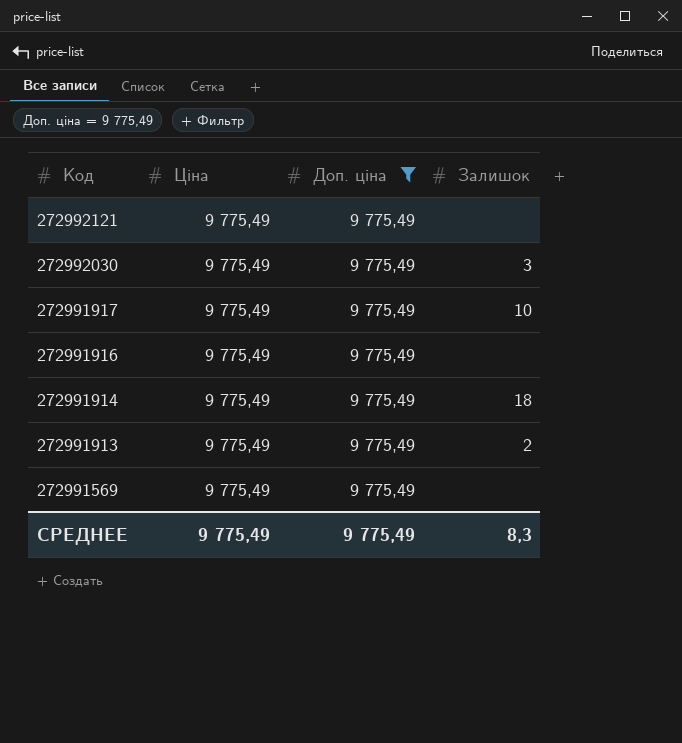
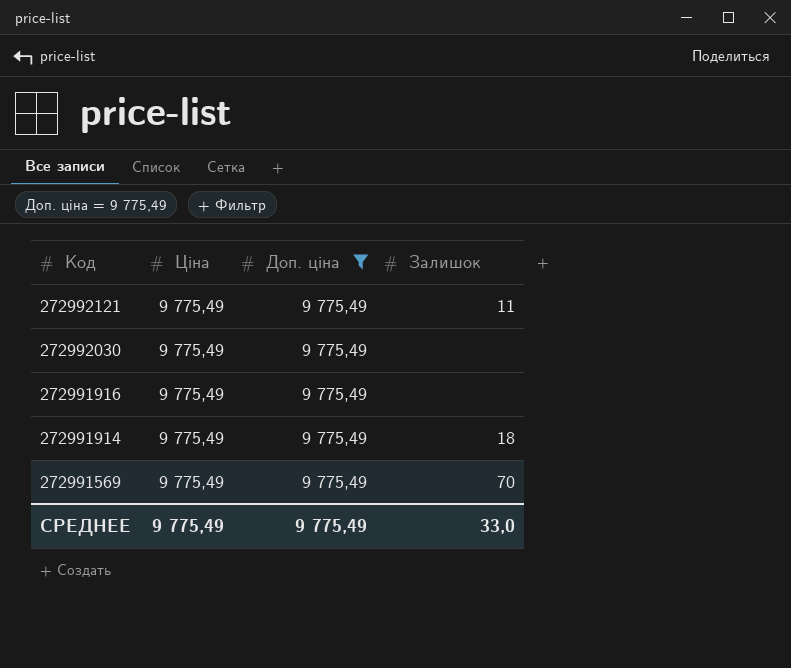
row 272991917: 9 775,49 | 9 775,49 | 10 -> none
row 272991913: 9 775,49 | 9 775,49 | 2 -> none
272992121 | Залишок: none -> 11
272992030 | Залишок: 3 -> none
272991569 | Залишок: none -> 70
СРЕДНЕЕ | Залишок: 8,3 -> 33,0

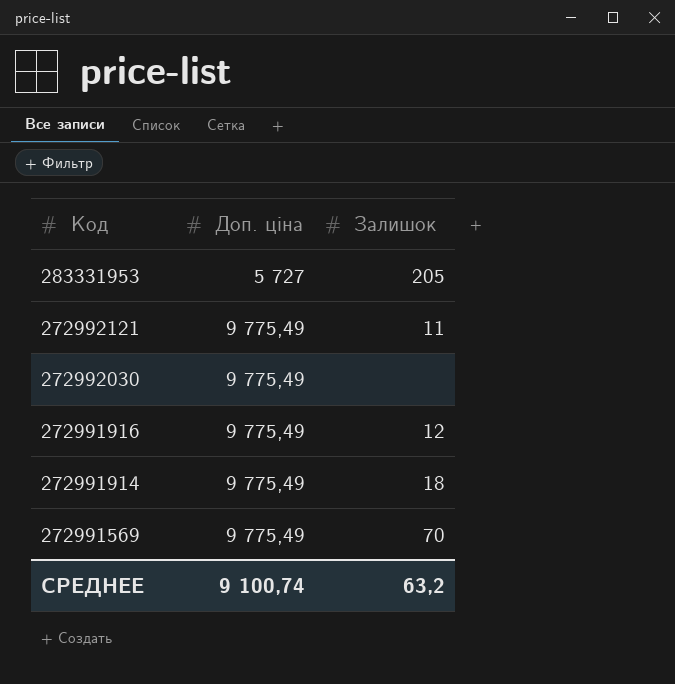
filter: Доп. ціна = 9 775,49 -> none
column Ціна | position: 2 -> none
272991916 | Залишок: none -> 12
СРЕДНЕЕ | Доп. ціна: 9 775,49 -> 9 100,74
СРЕДНЕЕ | Залишок: 33,0 -> 63,2

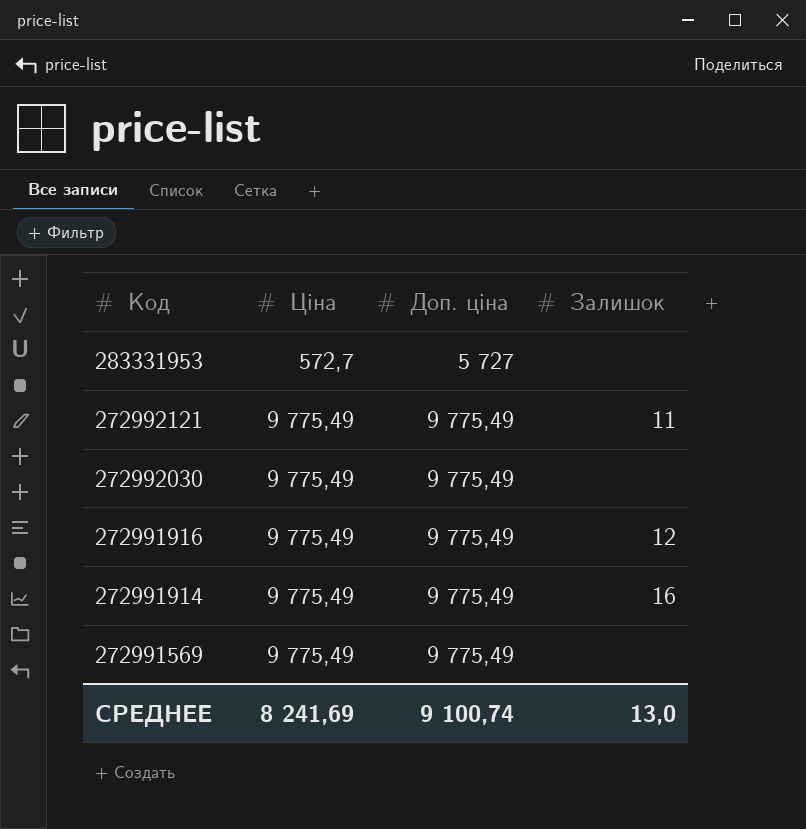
column Ціна | position: none -> 2
283331953 | Залишок: 205 -> none
272991914 | Залишок: 18 -> 16
272991569 | Залишок: 70 -> none
СРЕДНЕЕ | Залишок: 63,2 -> 13,0

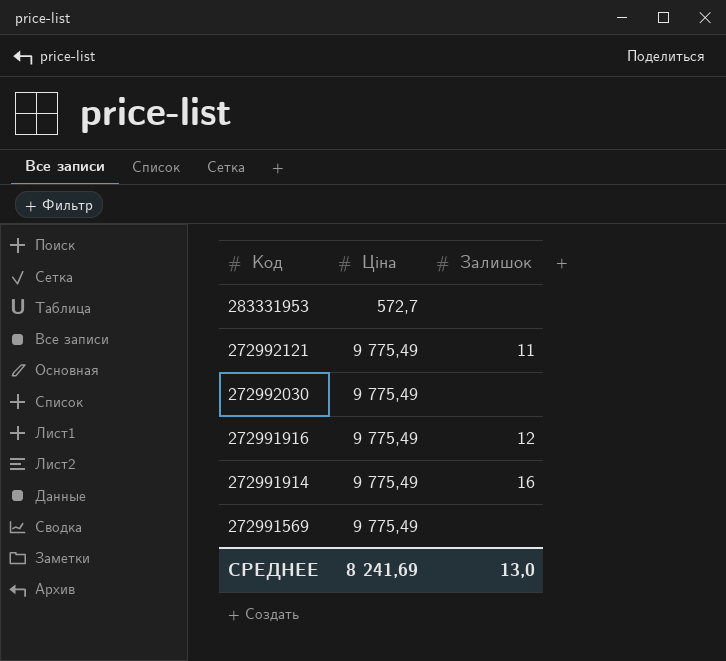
column Доп. ціна | position: 3 -> none

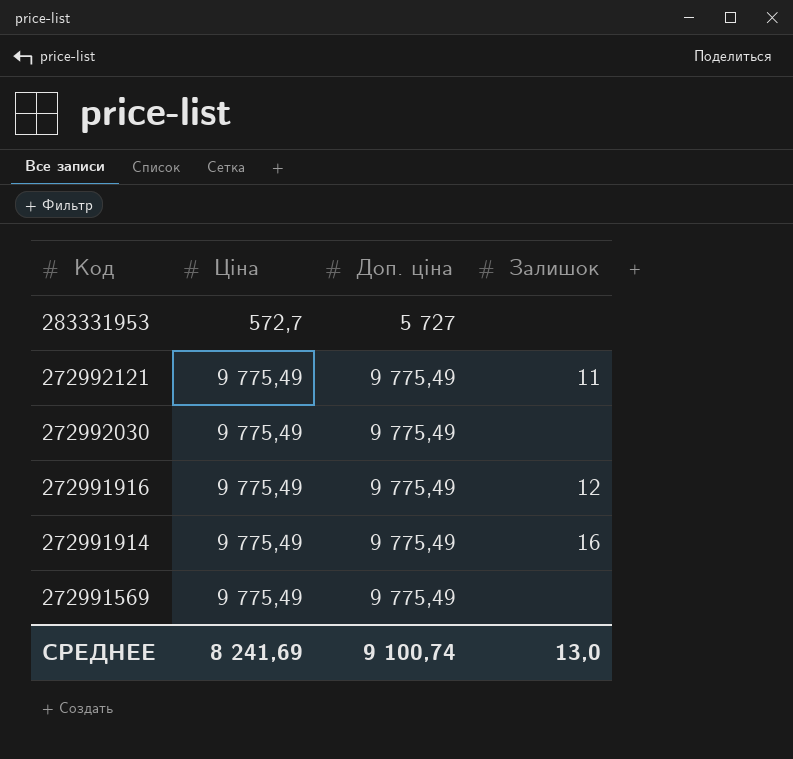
column Доп. ціна | position: none -> 3

